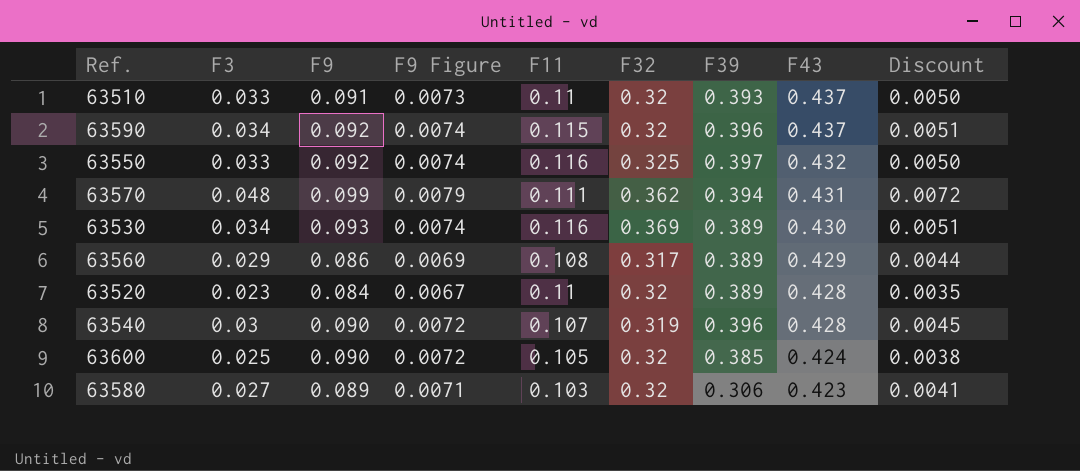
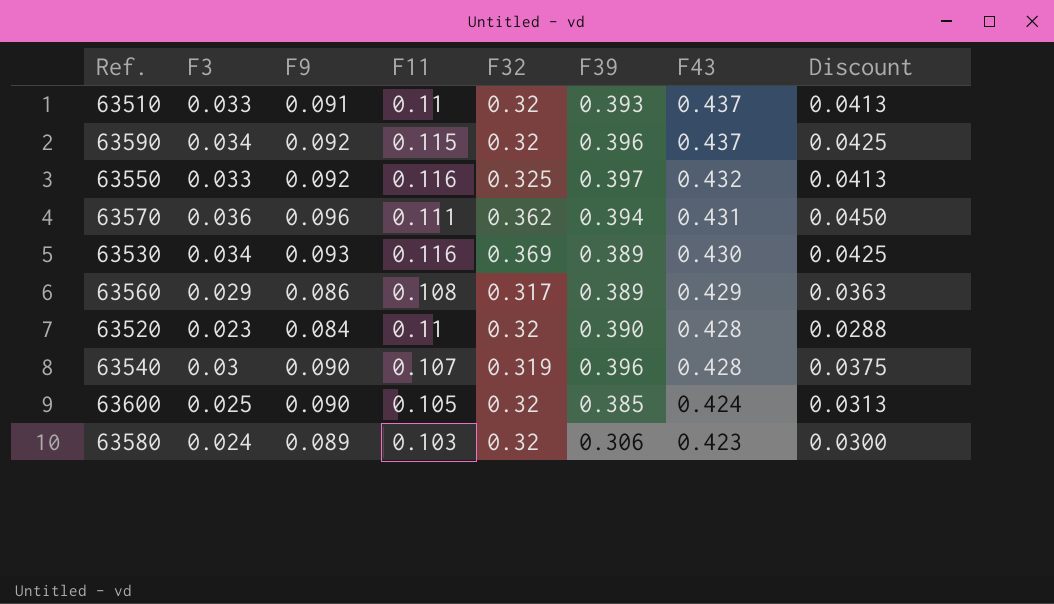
column F9 Figure | formula: [F9] * 0.08 -> none
column Discount | formula: [F3] * 0.15 -> [F3] * 1.25
63570 | F3: 0.048 -> 0.036
63570 | F9: 0.099 -> 0.096
63520 | F39: 0.389 -> 0.390
63580 | F3: 0.027 -> 0.024

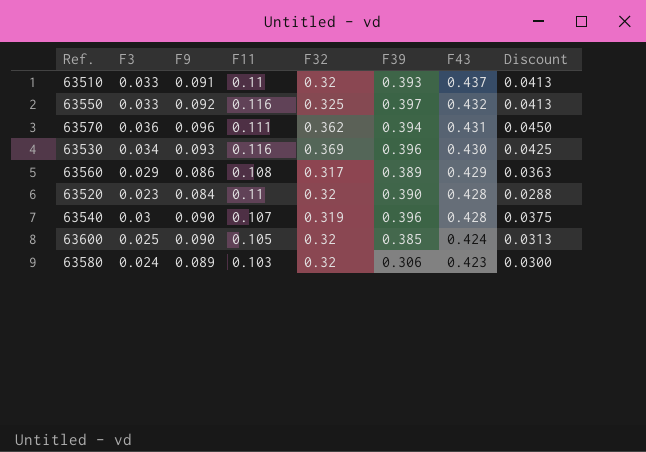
row 63590: 0.034 | 0.092 | 0.115 | 0.32 | 0.396 | 0.437 | 0.0425 -> none
63530 | F39: 0.389 -> 0.396

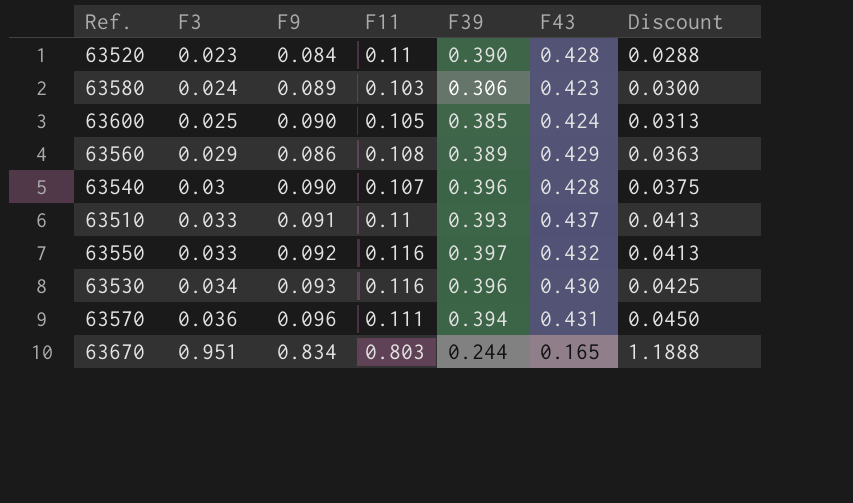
row order: F43 descending -> F3 ascending
column F32 | position: 5 -> none
row 63670: none -> 0.951 | 0.834 | 0.803 | 0.244 | 0.165 | 1.1888

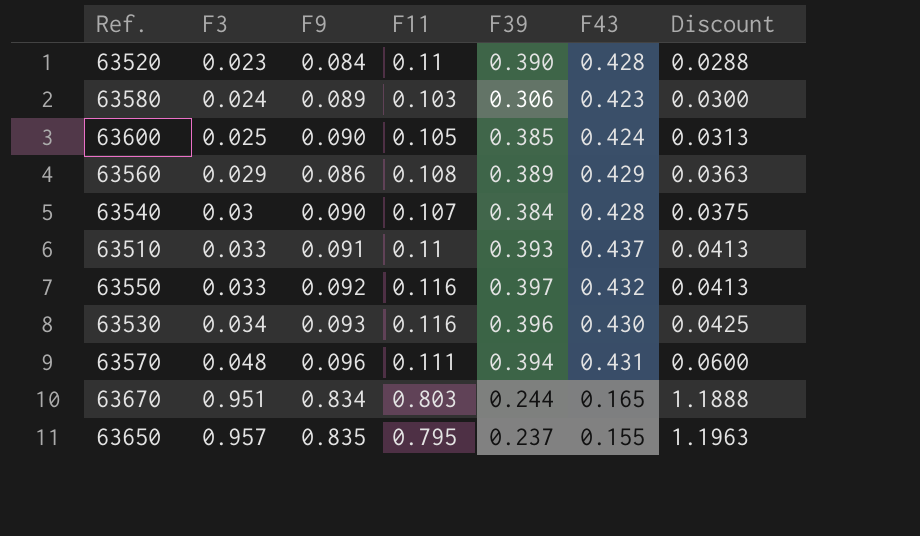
63540 | F39: 0.396 -> 0.384
63570 | F3: 0.036 -> 0.048
63570 | Discount: 0.0450 -> 0.0600
row 63650: none -> 0.957 | 0.835 | 0.795 | 0.237 | 0.155 | 1.1963

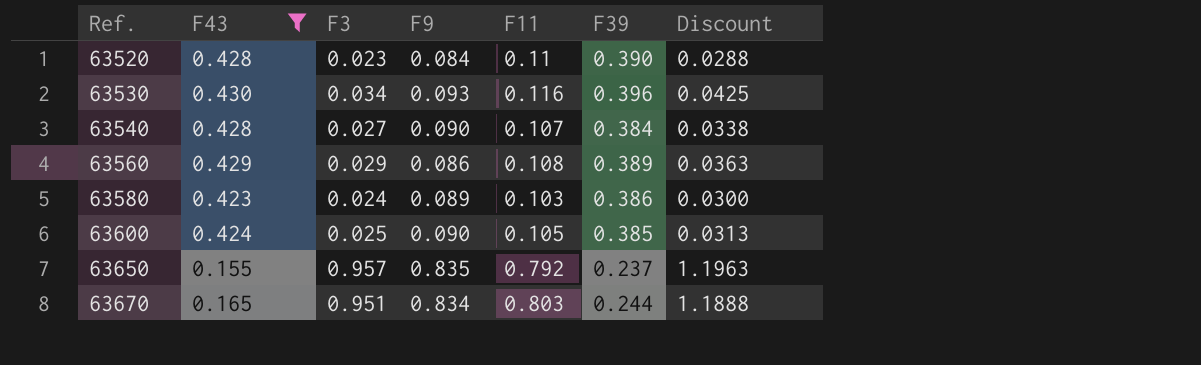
filter: none -> F43 <= 0.430
row order: F3 ascending -> Ref. ascending
column F43 | position: 6 -> 2
63540 | F3: 0.03 -> 0.027
63540 | Discount: 0.0375 -> 0.0338
63580 | F39: 0.306 -> 0.386
63650 | F11: 0.795 -> 0.792

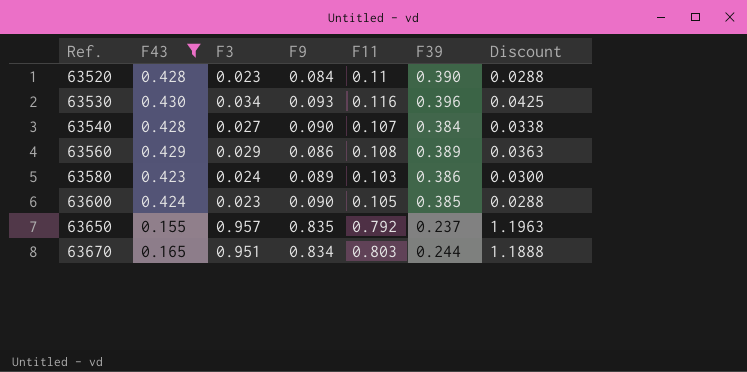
63600 | F3: 0.025 -> 0.023
63600 | Discount: 0.0313 -> 0.0288

